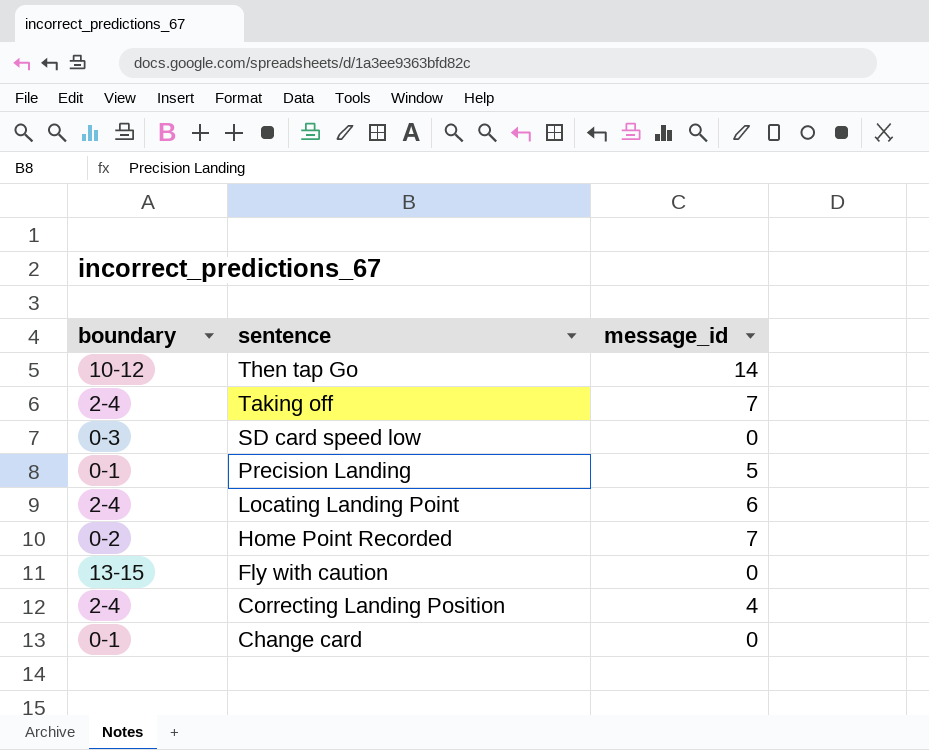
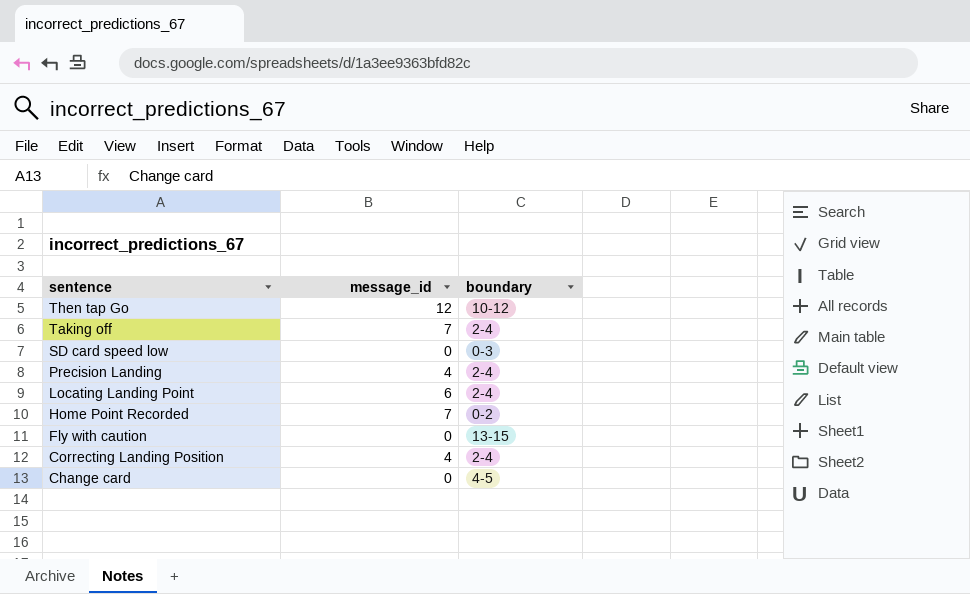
column boundary | position: 1 -> 3
Then tap Go | message_id: 14 -> 12
Precision Landing | message_id: 5 -> 4
Precision Landing | boundary: 0-1 -> 2-4
Change card | boundary: 0-1 -> 4-5

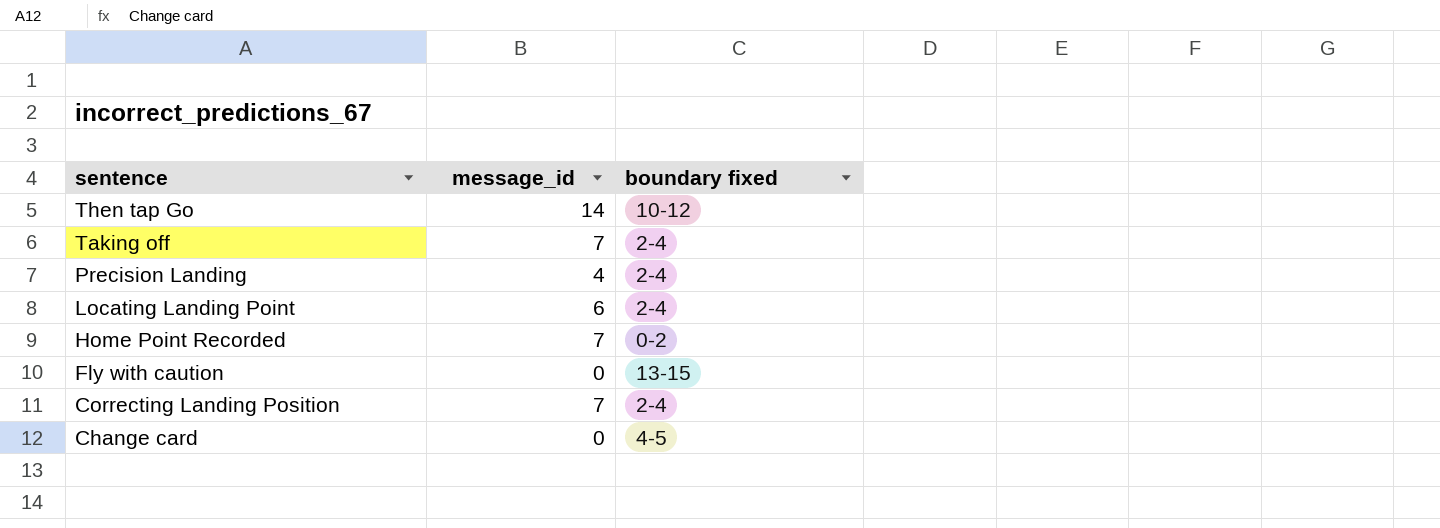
column name: boundary -> boundary fixed
row SD card speed low: 0 | 0-3 -> none
Then tap Go | message_id: 12 -> 14
Correcting Landing Position | message_id: 4 -> 7

